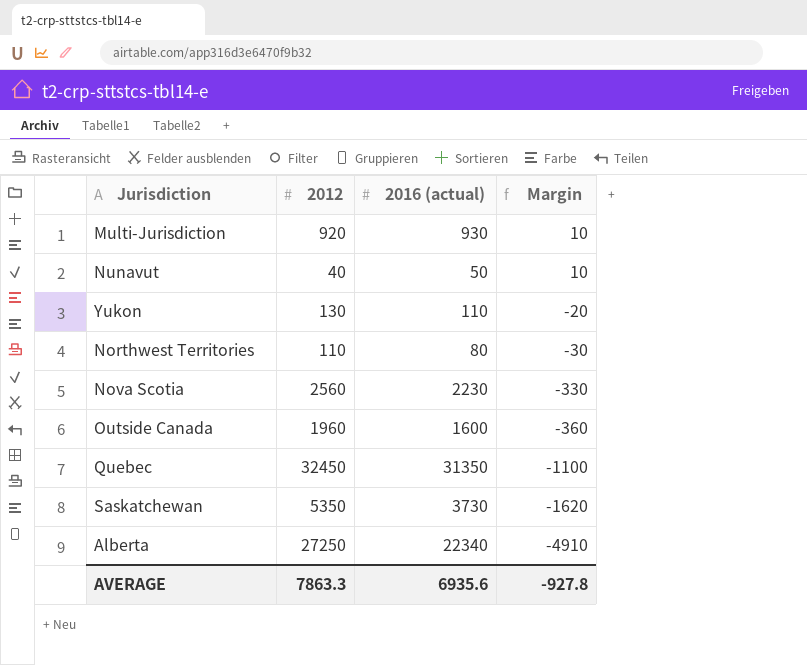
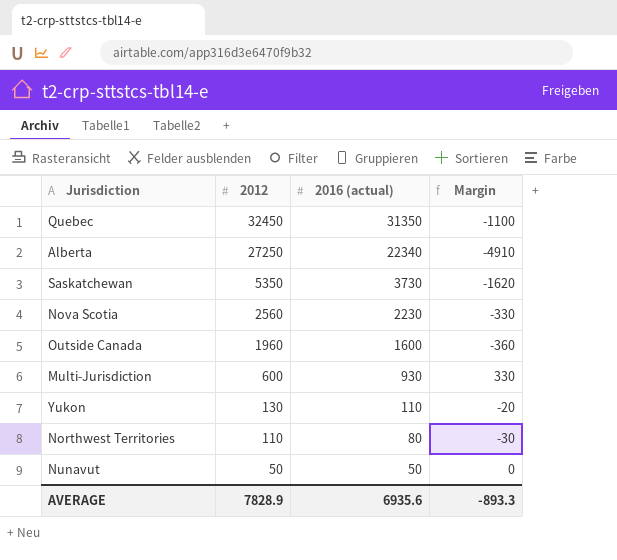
row order: Margin descending -> 2012 descending
Multi-Jurisdiction | 2012: 920 -> 600
Multi-Jurisdiction | Margin: 10 -> 330
Nunavut | 2012: 40 -> 50
Nunavut | Margin: 10 -> 0
AVERAGE | 2012: 7863.3 -> 7828.9
AVERAGE | Margin: -927.8 -> -893.3

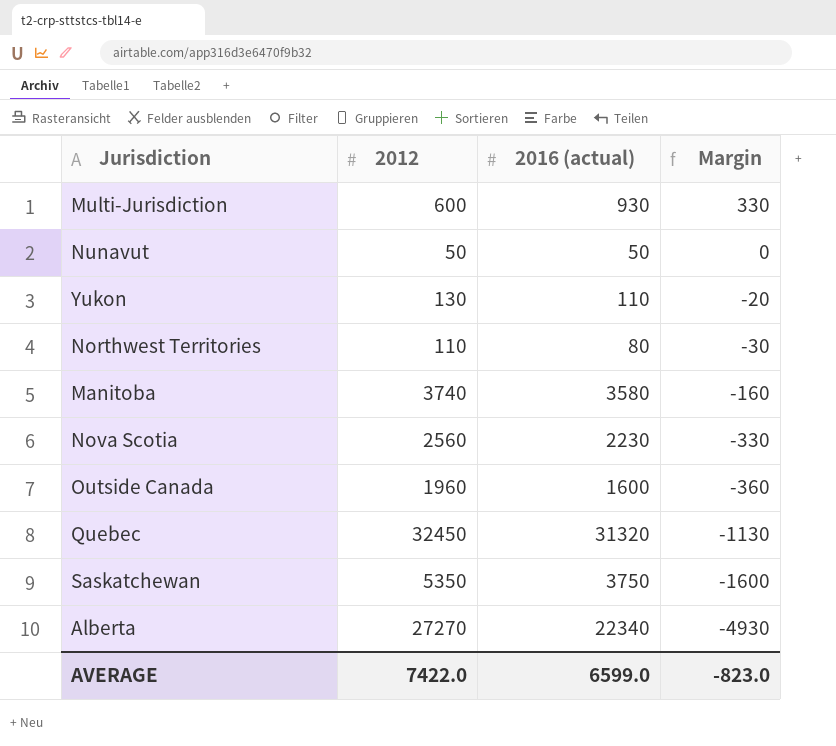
row order: 2012 descending -> Margin descending
row Manitoba: none -> 3740 | 3580 | -160
Quebec | 2016 (actual): 31350 -> 31320
Quebec | Margin: -1100 -> -1130
Saskatchewan | 2016 (actual): 3730 -> 3750
Saskatchewan | Margin: -1620 -> -1600
Alberta | 2012: 27250 -> 27270
Alberta | Margin: -4910 -> -4930
AVERAGE | 2012: 7828.9 -> 7422.0
AVERAGE | 2016 (actual): 6935.6 -> 6599.0
AVERAGE | Margin: -893.3 -> -823.0

